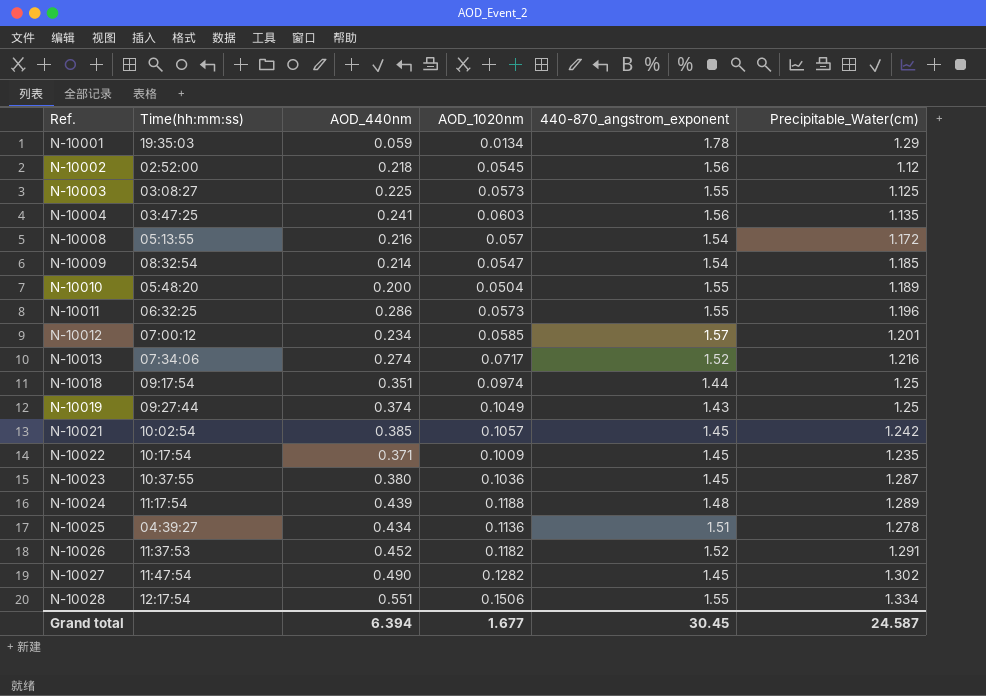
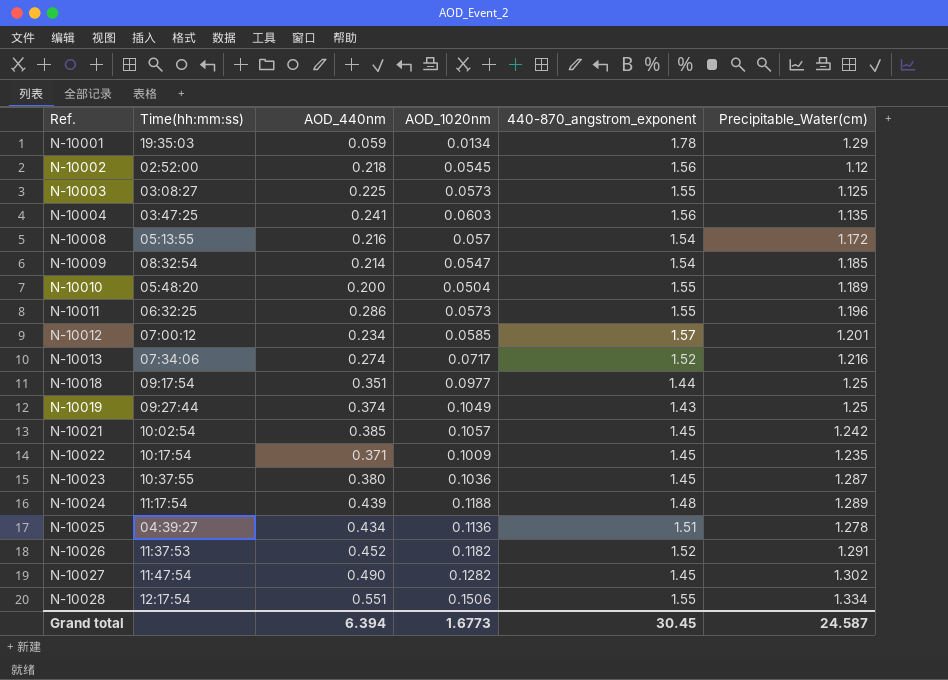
N-10018 | AOD_1020nm: 0.0974 -> 0.0977
Grand total | AOD_1020nm: 1.677 -> 1.6773

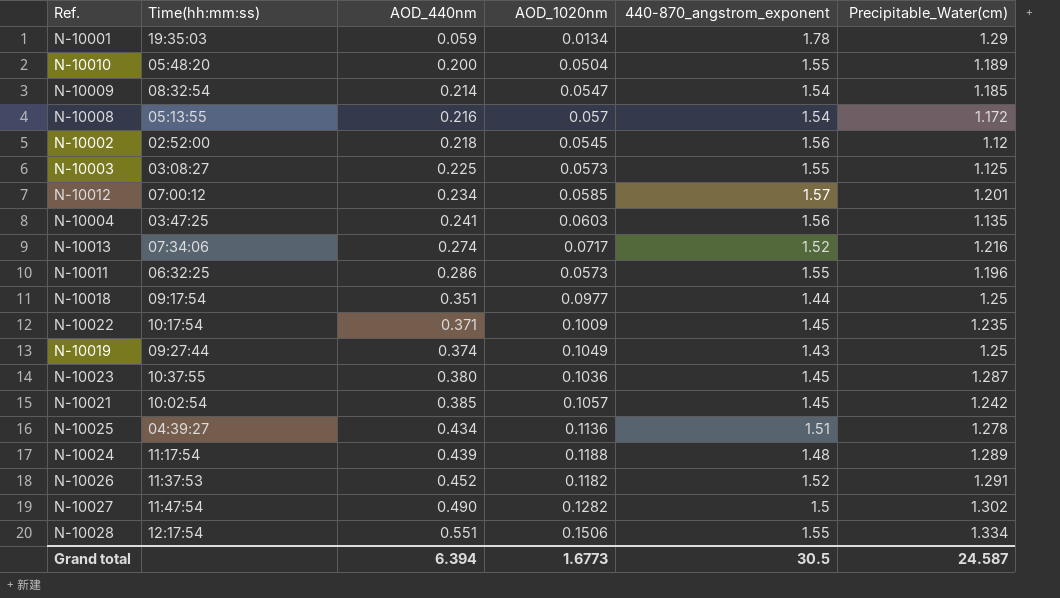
row order: Ref. ascending -> AOD_440nm ascending
N-10027 | 440-870_angstrom_exponent: 1.45 -> 1.5
Grand total | 440-870_angstrom_exponent: 30.45 -> 30.5

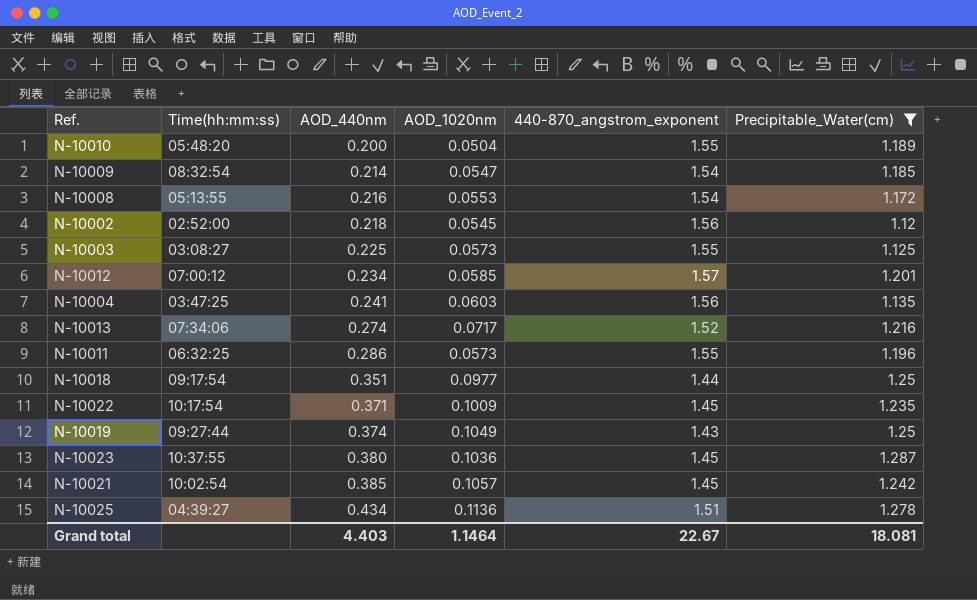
filter: none -> Precipitable_Water(cm) <= 1.287
N-10008 | AOD_1020nm: 0.057 -> 0.0553
Grand total | AOD_440nm: 6.394 -> 4.403
Grand total | AOD_1020nm: 1.6773 -> 1.1464
Grand total | 440-870_angstrom_exponent: 30.5 -> 22.67
Grand total | Precipitable_Water(cm): 24.587 -> 18.081

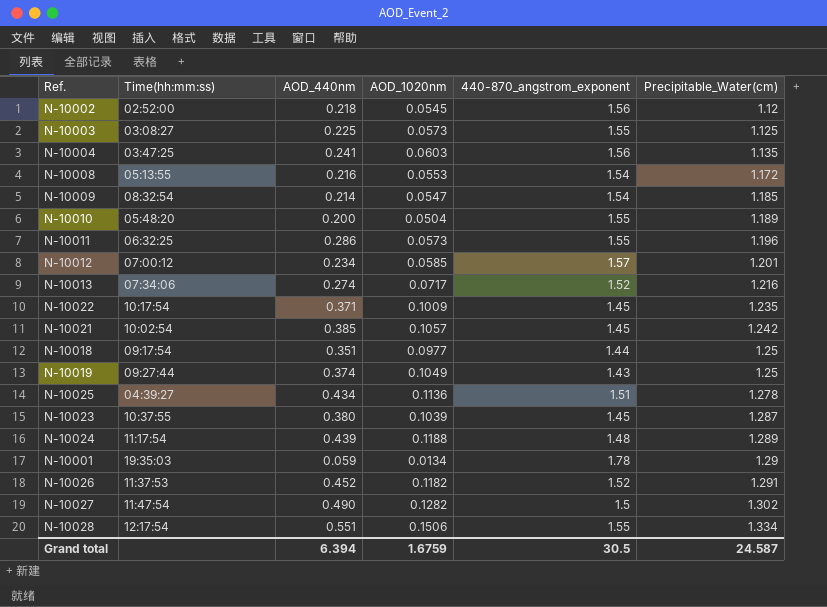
filter: Precipitable_Water(cm) <= 1.287 -> none
row order: AOD_440nm ascending -> Precipitable_Water(cm) ascending
N-10023 | AOD_1020nm: 0.1036 -> 0.1039
Grand total | AOD_440nm: 4.403 -> 6.394
Grand total | AOD_1020nm: 1.1464 -> 1.6759
Grand total | 440-870_angstrom_exponent: 22.67 -> 30.5
Grand total | Precipitable_Water(cm): 18.081 -> 24.587

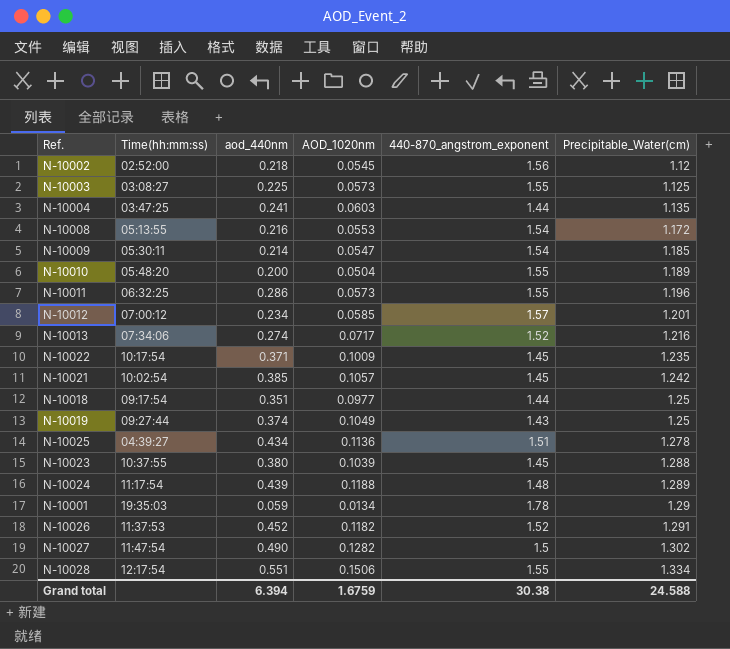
column name: AOD_440nm -> aod_440nm
N-10004 | 440-870_angstrom_exponent: 1.56 -> 1.44
N-10009 | Time(hh:mm:ss): 08:32:54 -> 05:30:11
N-10023 | Precipitable_Water(cm): 1.287 -> 1.288
Grand total | 440-870_angstrom_exponent: 30.5 -> 30.38
Grand total | Precipitable_Water(cm): 24.587 -> 24.588

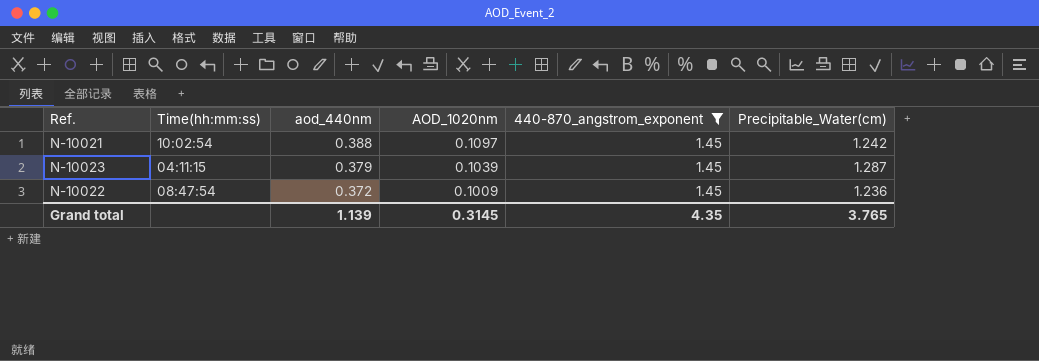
filter: none -> 440-870_angstrom_exponent = 1.45
row order: Precipitable_Water(cm) ascending -> aod_440nm descending
N-10021 | aod_440nm: 0.385 -> 0.388
N-10021 | AOD_1020nm: 0.1057 -> 0.1097
N-10023 | Time(hh:mm:ss): 10:37:55 -> 04:11:15
N-10023 | aod_440nm: 0.380 -> 0.379
N-10023 | Precipitable_Water(cm): 1.288 -> 1.287
N-10022 | Time(hh:mm:ss): 10:17:54 -> 08:47:54
N-10022 | aod_440nm: 0.371 -> 0.372
N-10022 | Precipitable_Water(cm): 1.235 -> 1.236
Grand total | aod_440nm: 6.394 -> 1.139
Grand total | AOD_1020nm: 1.6759 -> 0.3145
Grand total | 440-870_angstrom_exponent: 30.38 -> 4.35
Grand total | Precipitable_Water(cm): 24.588 -> 3.765

